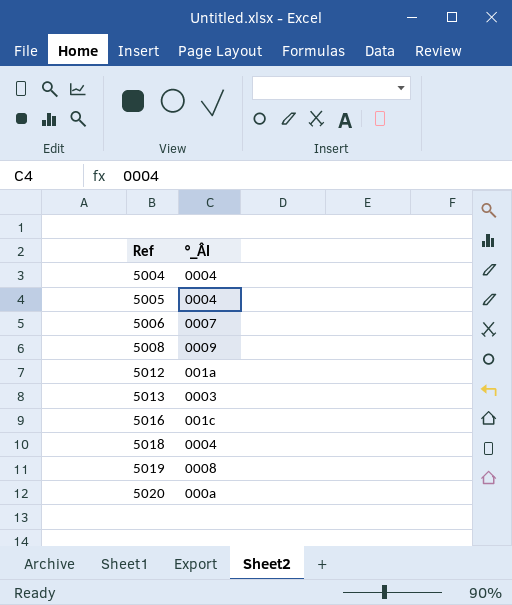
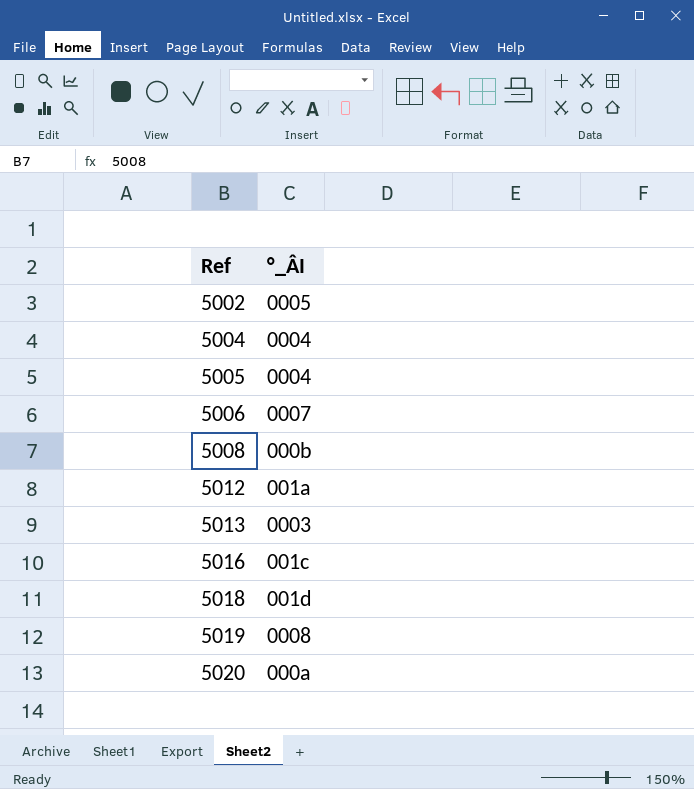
row 5002: none -> 0005
5008 | °_ÂI: 0009 -> 000b
5018 | °_ÂI: 0004 -> 001d

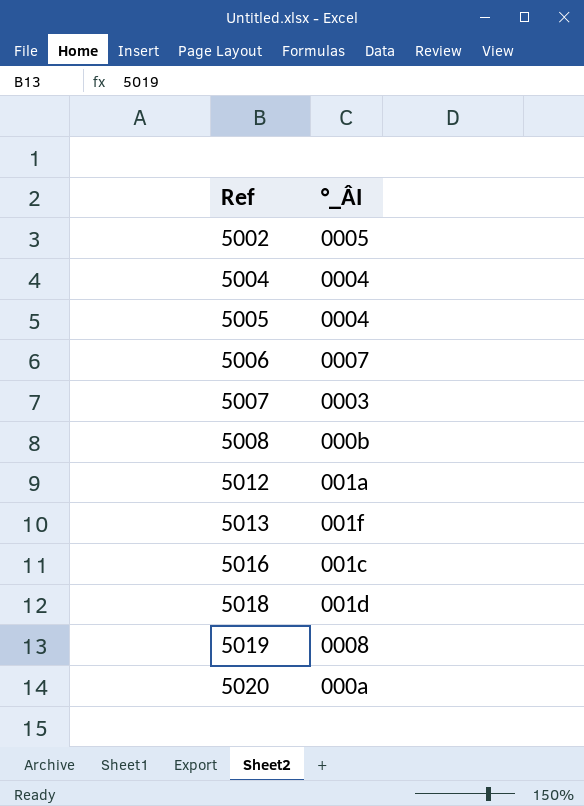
row 5007: none -> 0003
5013 | °_ÂI: 0003 -> 001f

